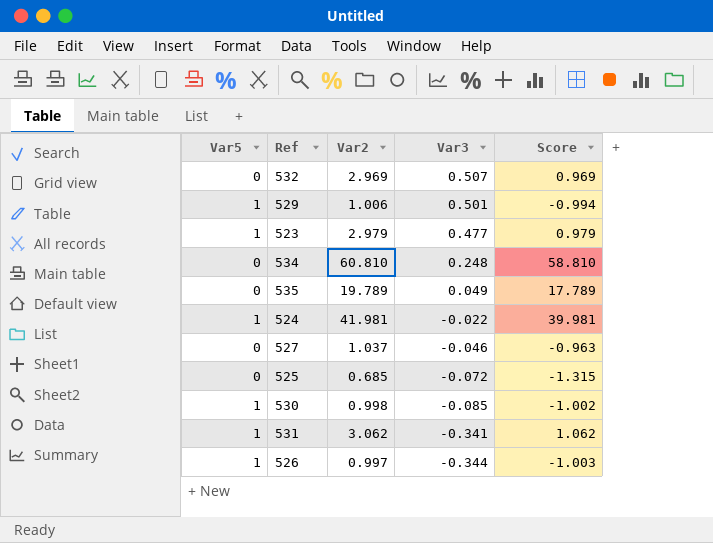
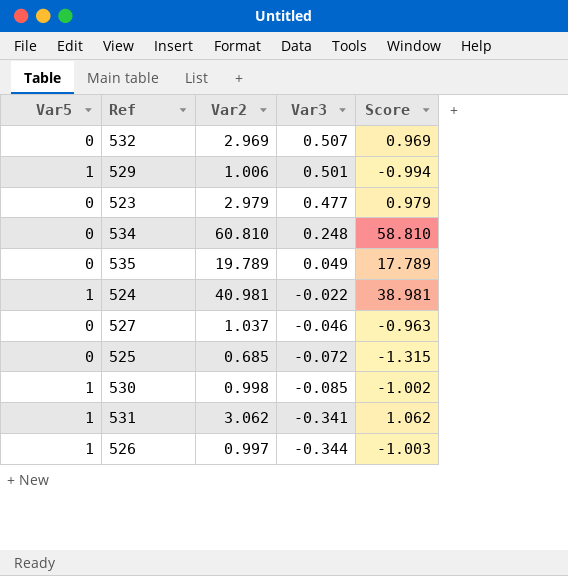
523 | Var5: 1 -> 0
524 | Var2: 41.981 -> 40.981
524 | Score: 39.981 -> 38.981

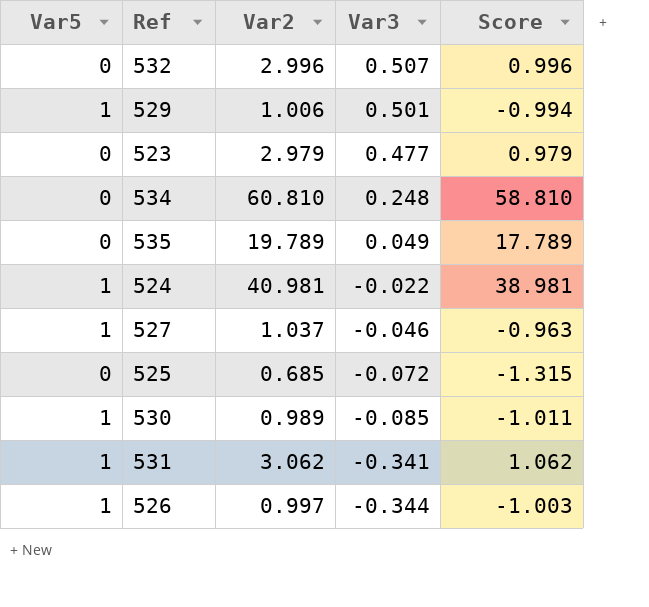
532 | Var2: 2.969 -> 2.996
532 | Score: 0.969 -> 0.996
527 | Var5: 0 -> 1
530 | Var2: 0.998 -> 0.989
530 | Score: -1.002 -> -1.011

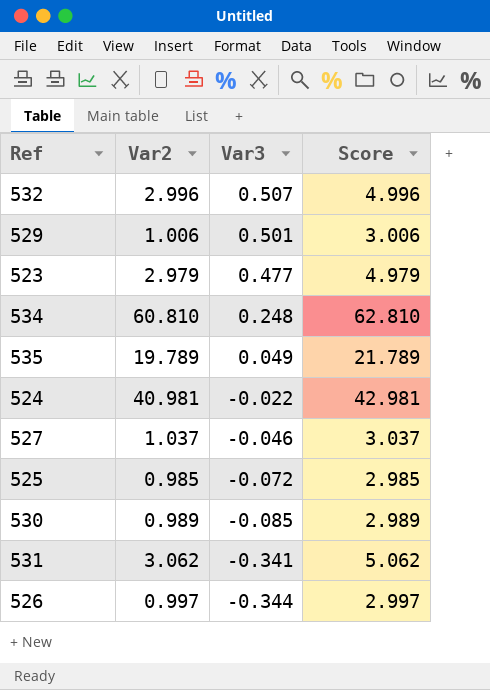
column Var5 | position: 1 -> none
column Score | formula: [Var2] - 2 -> [Var2] + 2
525 | Var2: 0.685 -> 0.985

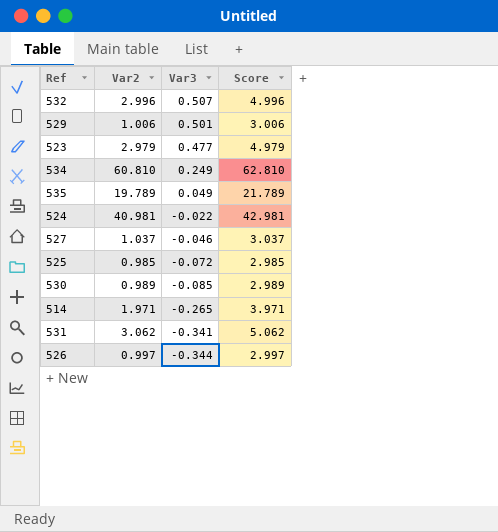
534 | Var3: 0.248 -> 0.249
row 514: none -> 1.971 | -0.265 | 3.971

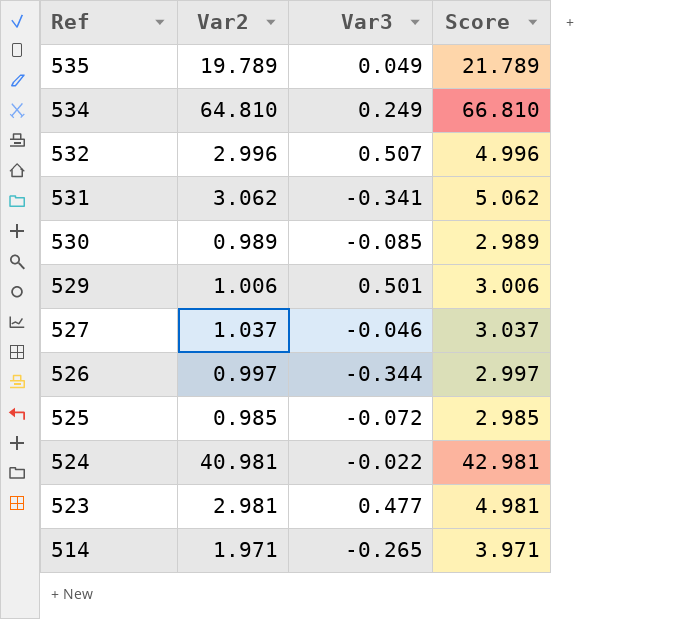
row order: Var3 descending -> Ref descending
534 | Var2: 60.810 -> 64.810
534 | Score: 62.810 -> 66.810
523 | Var2: 2.979 -> 2.981
523 | Score: 4.979 -> 4.981

